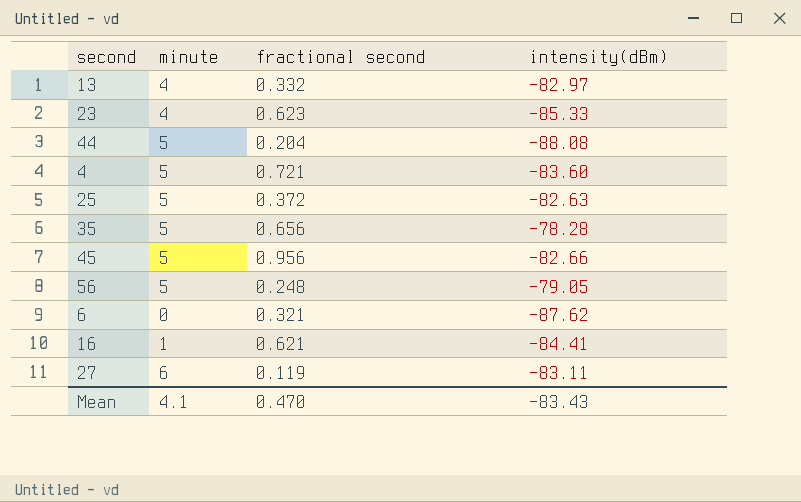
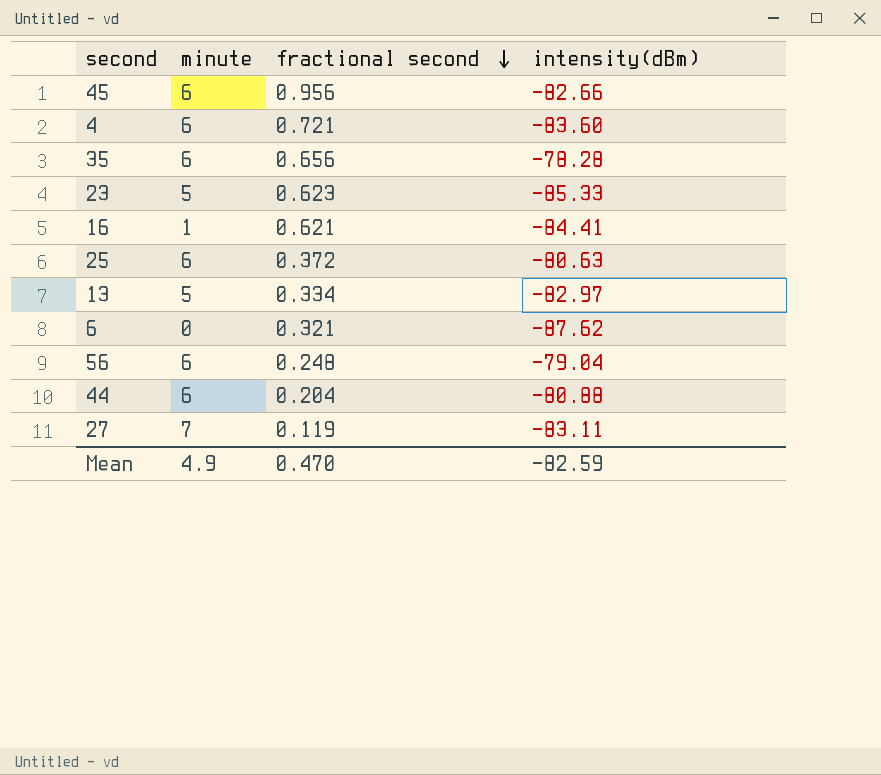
row order: none -> fractional second descending
45 | minute: 5 -> 6
4 | minute: 5 -> 6
35 | minute: 5 -> 6
23 | minute: 4 -> 5
25 | minute: 5 -> 6
25 | intensity(dBm): -82.63 -> -80.63
13 | minute: 4 -> 5
13 | fractional second: 0.332 -> 0.334
56 | minute: 5 -> 6
56 | intensity(dBm): -79.05 -> -79.04
44 | minute: 5 -> 6
44 | intensity(dBm): -88.08 -> -80.88
27 | minute: 6 -> 7
Mean | minute: 4.1 -> 4.9
Mean | intensity(dBm): -83.43 -> -82.59

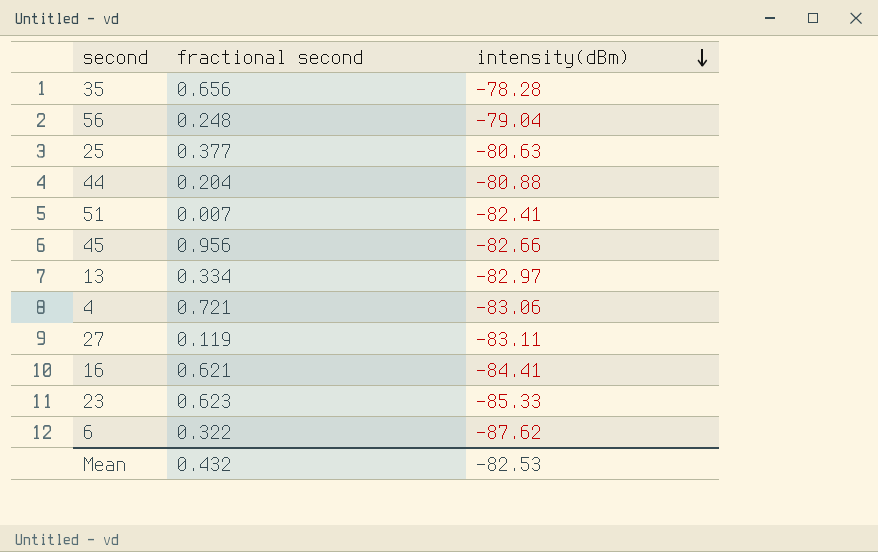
row order: fractional second descending -> intensity(dBm) descending
column minute | position: 2 -> none
25 | fractional second: 0.372 -> 0.377
row 51: none -> 0.007 | -82.41
4 | intensity(dBm): -83.60 -> -83.06
6 | fractional second: 0.321 -> 0.322
Mean | fractional second: 0.470 -> 0.432
Mean | intensity(dBm): -82.59 -> -82.53

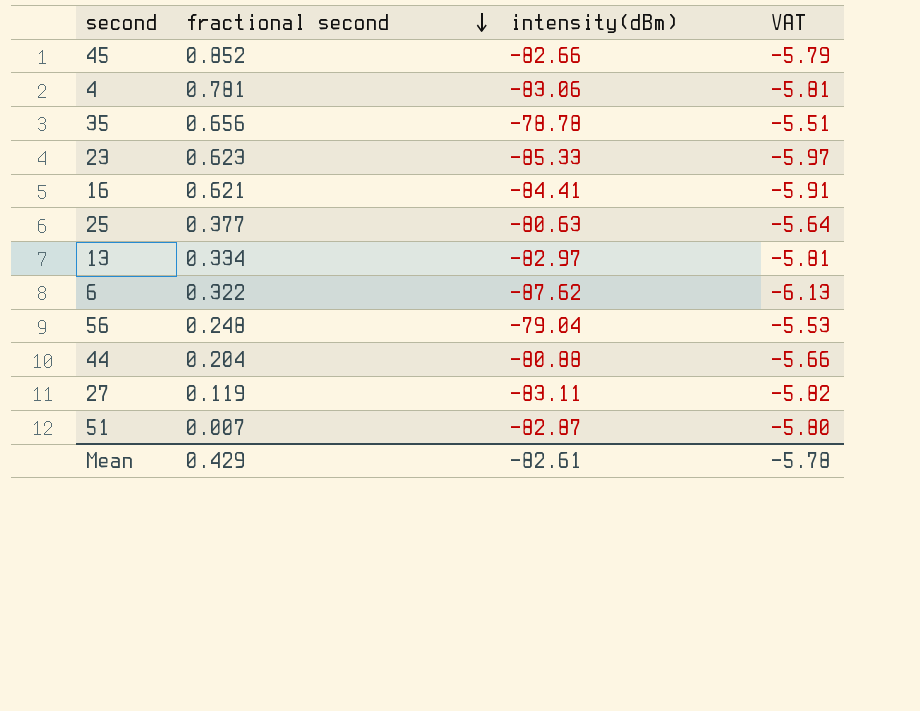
row order: intensity(dBm) descending -> fractional second descending
column VAT | formula: none -> [intensity(dBm)] * 0.07
45 | fractional second: 0.956 -> 0.852
4 | fractional second: 0.721 -> 0.781
35 | intensity(dBm): -78.28 -> -78.78
51 | intensity(dBm): -82.41 -> -82.87
Mean | fractional second: 0.432 -> 0.429
Mean | intensity(dBm): -82.53 -> -82.61

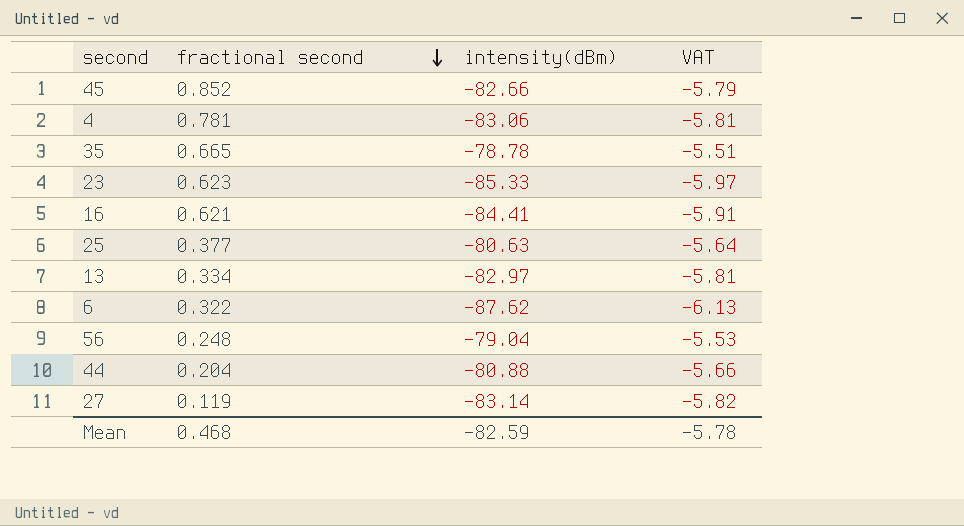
row 51: 0.007 | -82.87 | -5.80 -> none
35 | fractional second: 0.656 -> 0.665
27 | intensity(dBm): -83.11 -> -83.14
Mean | fractional second: 0.429 -> 0.468
Mean | intensity(dBm): -82.61 -> -82.59

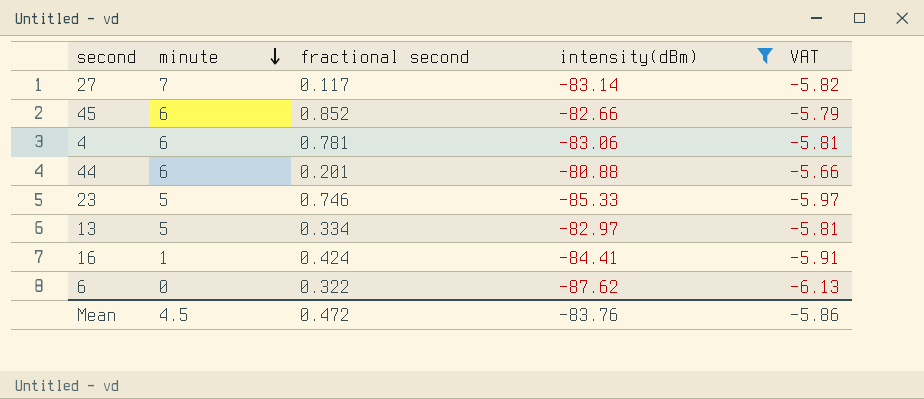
filter: none -> intensity(dBm) <= -80.88
row order: fractional second descending -> minute descending
column minute | position: none -> 2
27 | fractional second: 0.119 -> 0.117
44 | fractional second: 0.204 -> 0.201
23 | fractional second: 0.623 -> 0.746
16 | fractional second: 0.621 -> 0.424
Mean | fractional second: 0.468 -> 0.472
Mean | intensity(dBm): -82.59 -> -83.76
Mean | VAT: -5.78 -> -5.86

